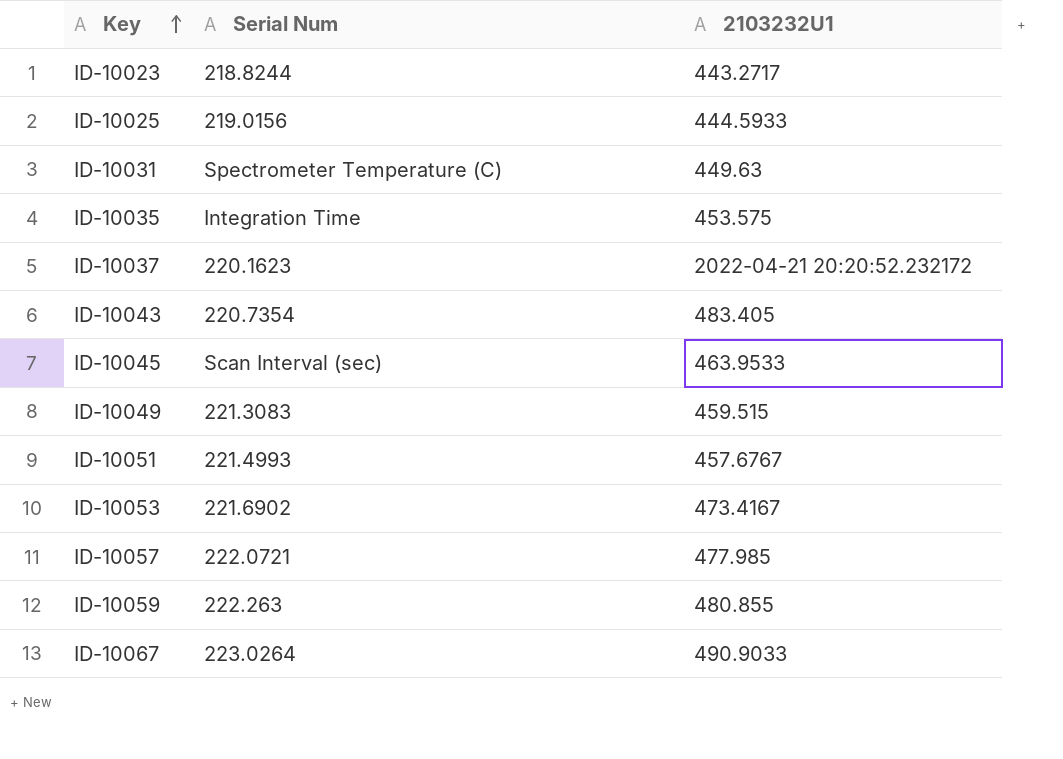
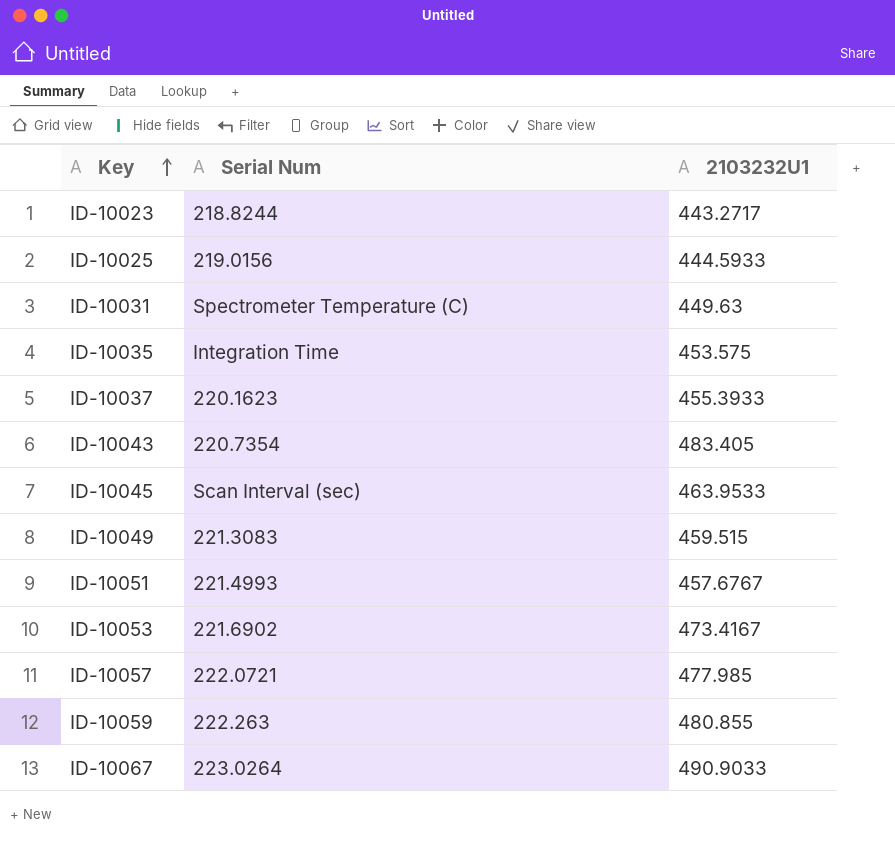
ID-10037 | 2103232U1: 2022-04-21 20:20:52.232172 -> 455.3933

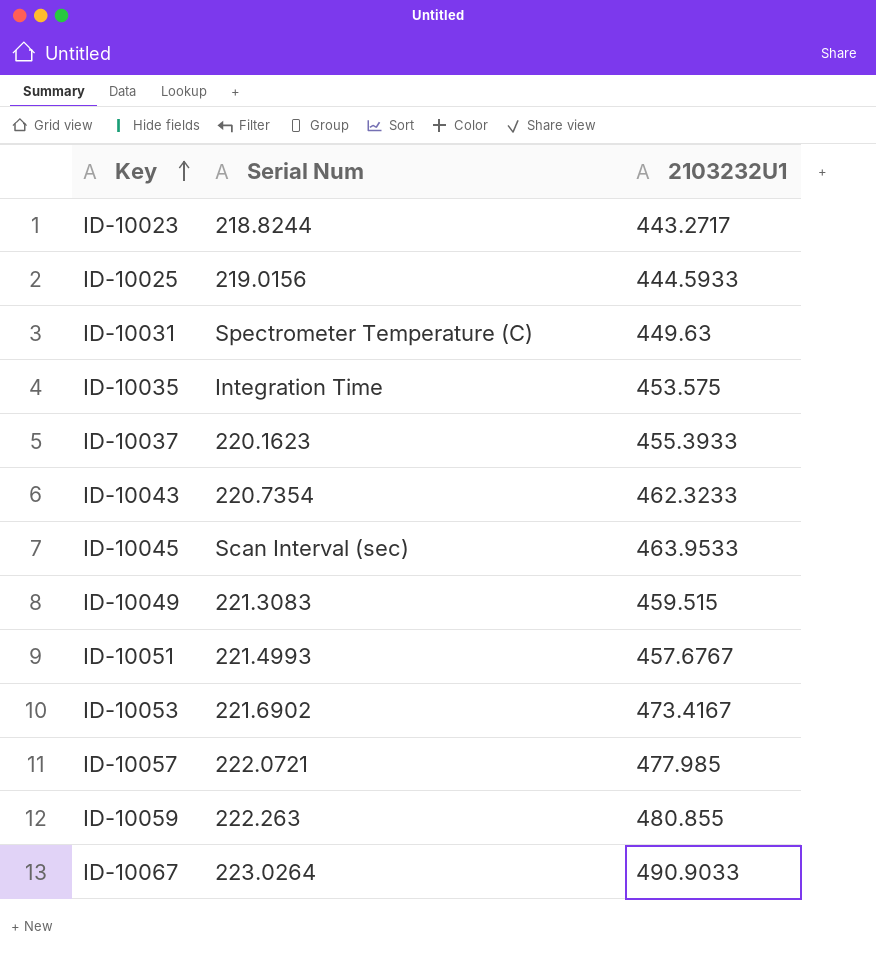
ID-10043 | 2103232U1: 483.405 -> 462.3233

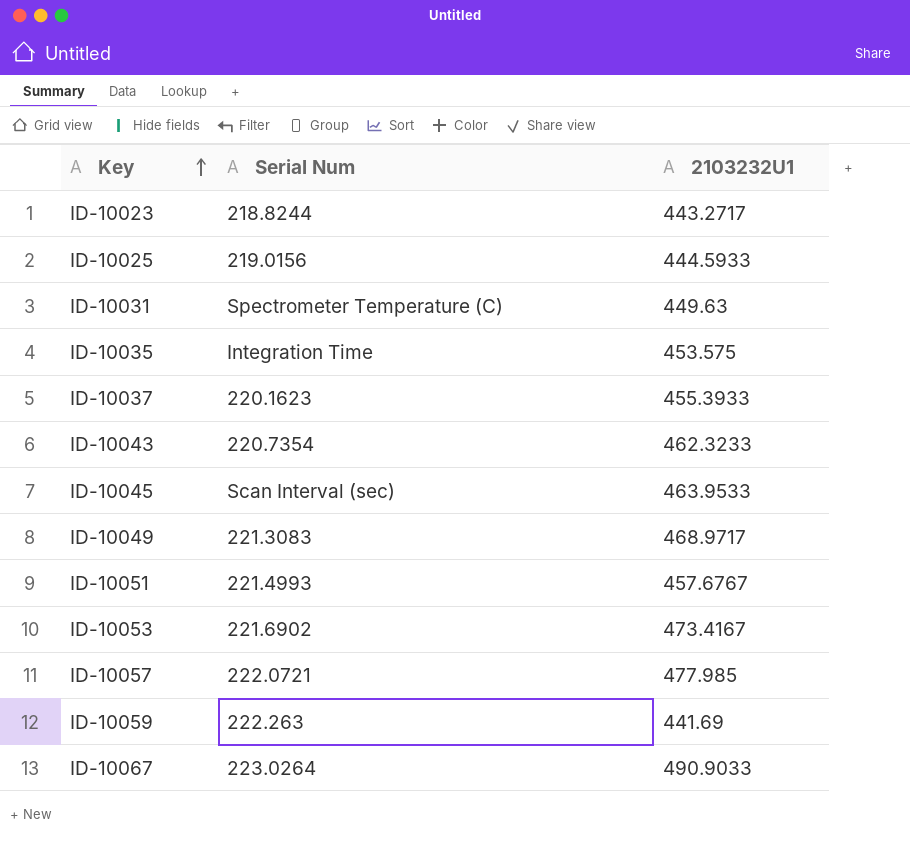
ID-10049 | 2103232U1: 459.515 -> 468.9717
ID-10059 | 2103232U1: 480.855 -> 441.69

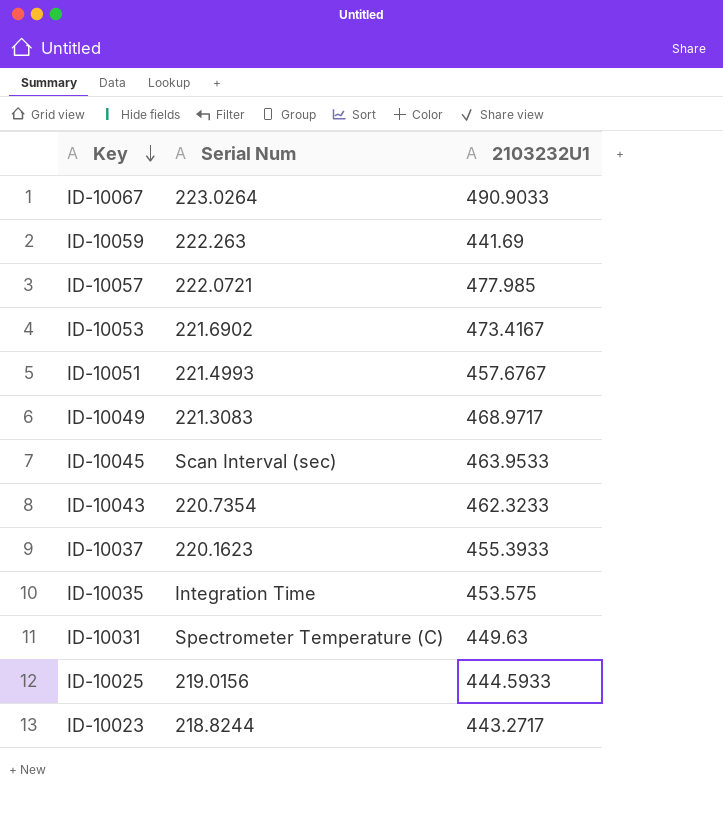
row order: Key ascending -> Key descending

